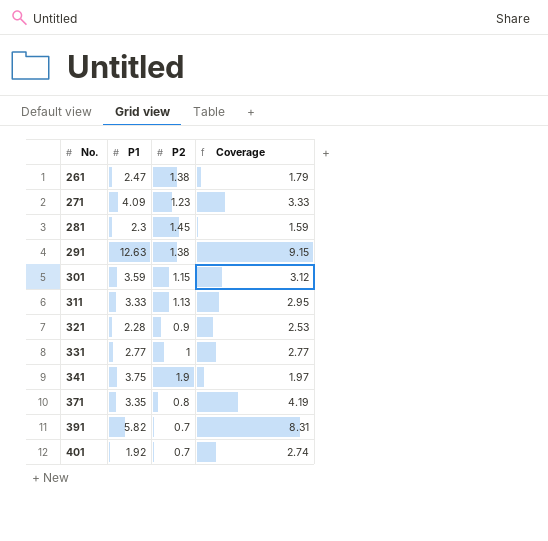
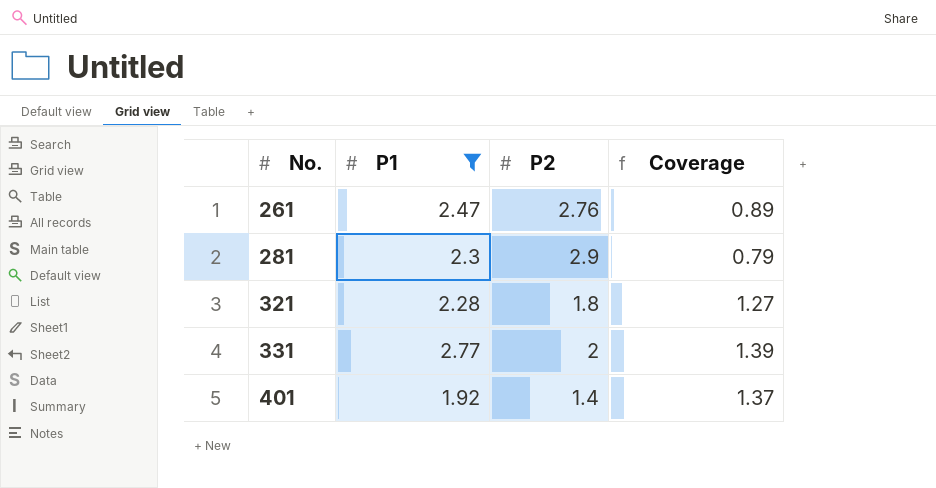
filter: none -> P1 <= 2.77
261 | P2: 1.38 -> 2.76
261 | Coverage: 1.79 -> 0.89
281 | P2: 1.45 -> 2.9
281 | Coverage: 1.59 -> 0.79
321 | P2: 0.9 -> 1.8
321 | Coverage: 2.53 -> 1.27
331 | P2: 1 -> 2
331 | Coverage: 2.77 -> 1.39
401 | P2: 0.7 -> 1.4
401 | Coverage: 2.74 -> 1.37

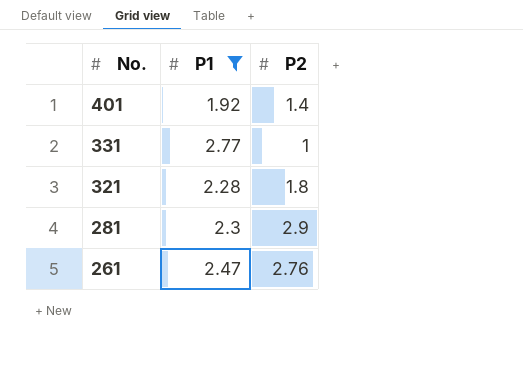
row order: No. ascending -> No. descending
column Coverage | formula: [P1] / [P2] -> none
331 | P2: 2 -> 1

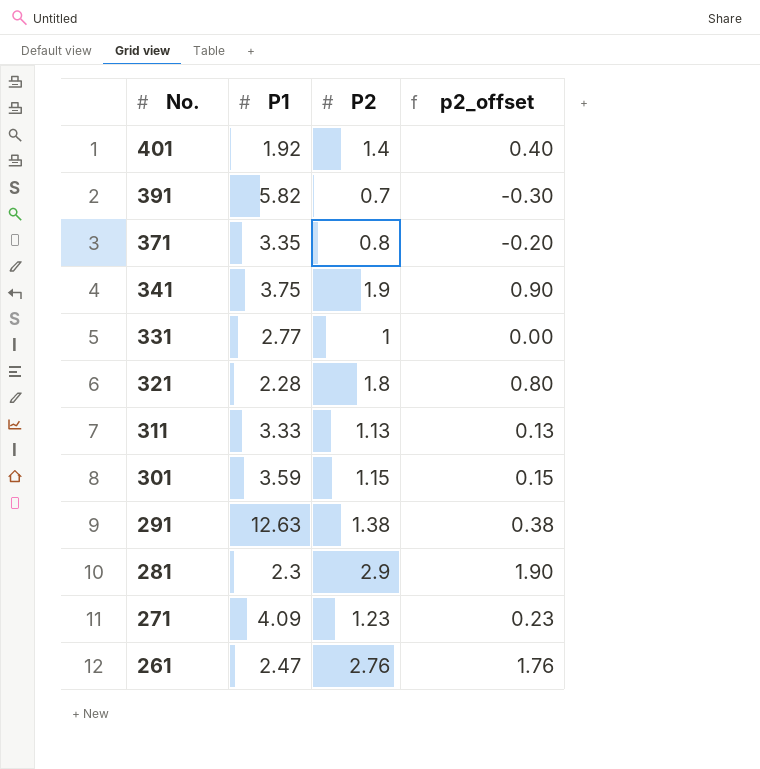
filter: P1 <= 2.77 -> none
column p2_offset | formula: none -> [P2] - 1

